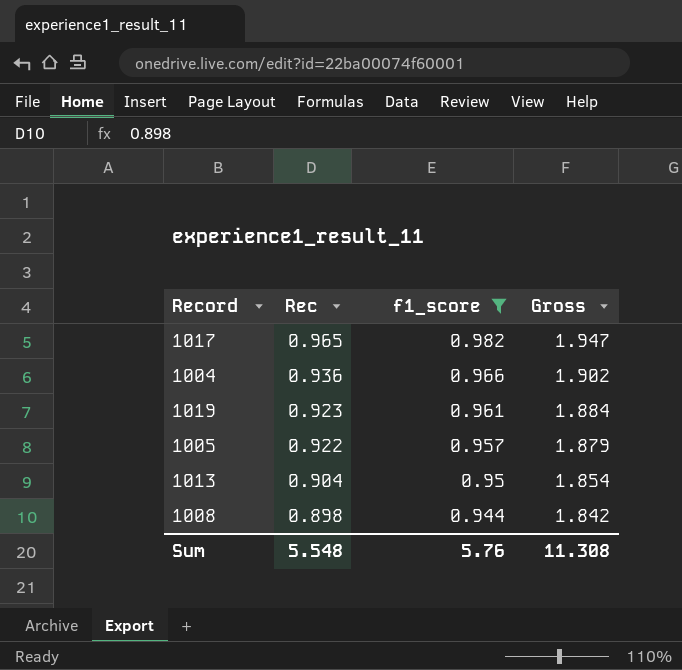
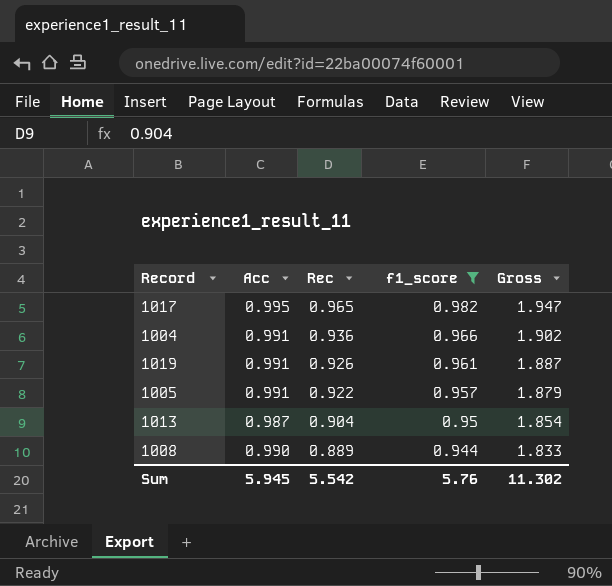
column Acc | position: none -> 2
1019 | Rec: 0.923 -> 0.926
1019 | Gross: 1.884 -> 1.887
1008 | Rec: 0.898 -> 0.889
1008 | Gross: 1.842 -> 1.833
Sum | Rec: 5.548 -> 5.542
Sum | Gross: 11.308 -> 11.302

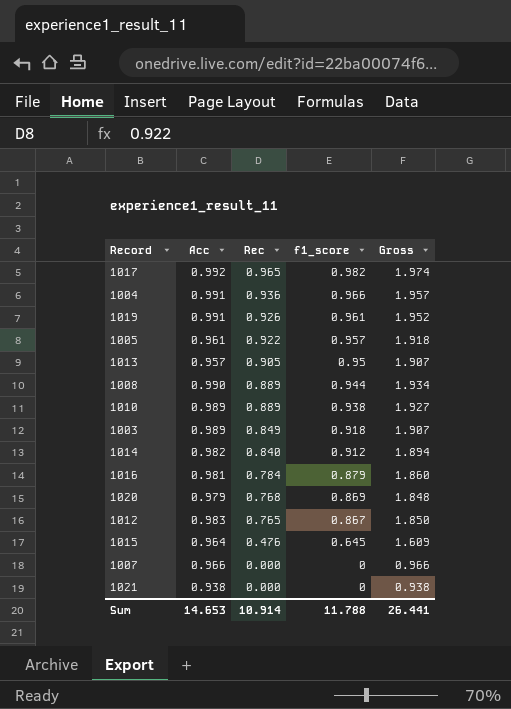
filter: f1_score >= 0.944 -> none
column Gross | formula: [Rec] + [f1_score] -> [Acc] + [f1_score]
1017 | Acc: 0.995 -> 0.992
1005 | Acc: 0.991 -> 0.961
1013 | Acc: 0.987 -> 0.957
1013 | Rec: 0.904 -> 0.905
Sum | Acc: 5.945 -> 14.653
Sum | Rec: 5.542 -> 10.914
Sum | f1_score: 5.76 -> 11.788
Sum | Gross: 11.302 -> 26.441

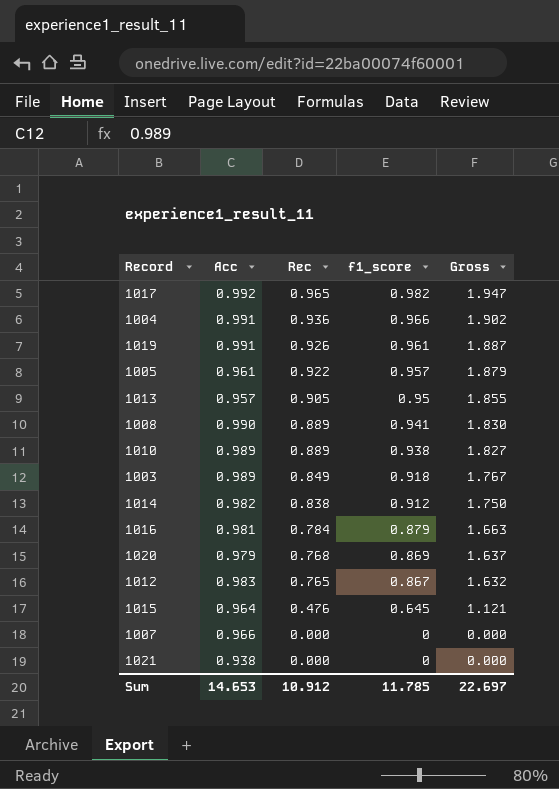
column Gross | formula: [Acc] + [f1_score] -> [Rec] + [f1_score]
1008 | f1_score: 0.944 -> 0.941
1014 | Rec: 0.840 -> 0.838
Sum | Rec: 10.914 -> 10.912
Sum | f1_score: 11.788 -> 11.785
Sum | Gross: 26.441 -> 22.697

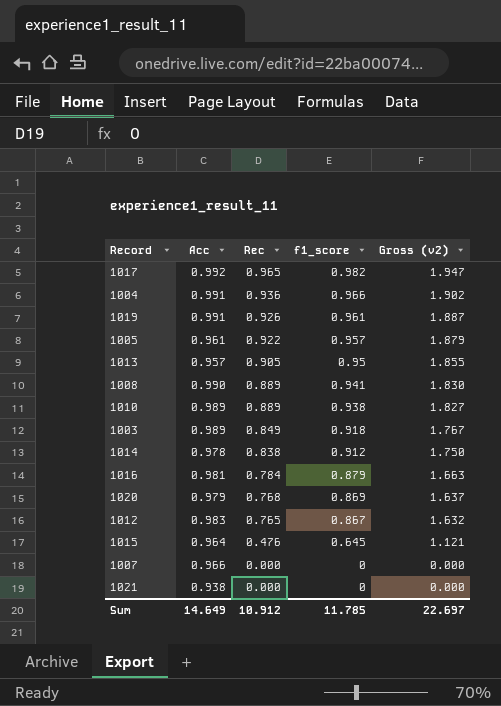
column name: Gross -> Gross (v2)
1014 | Acc: 0.982 -> 0.978
Sum | Acc: 14.653 -> 14.649

